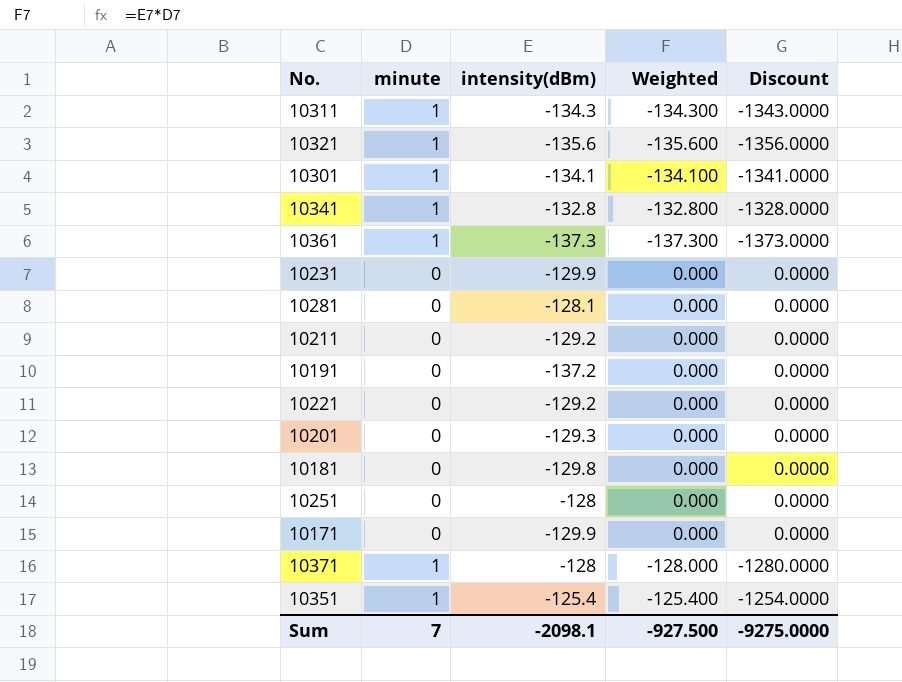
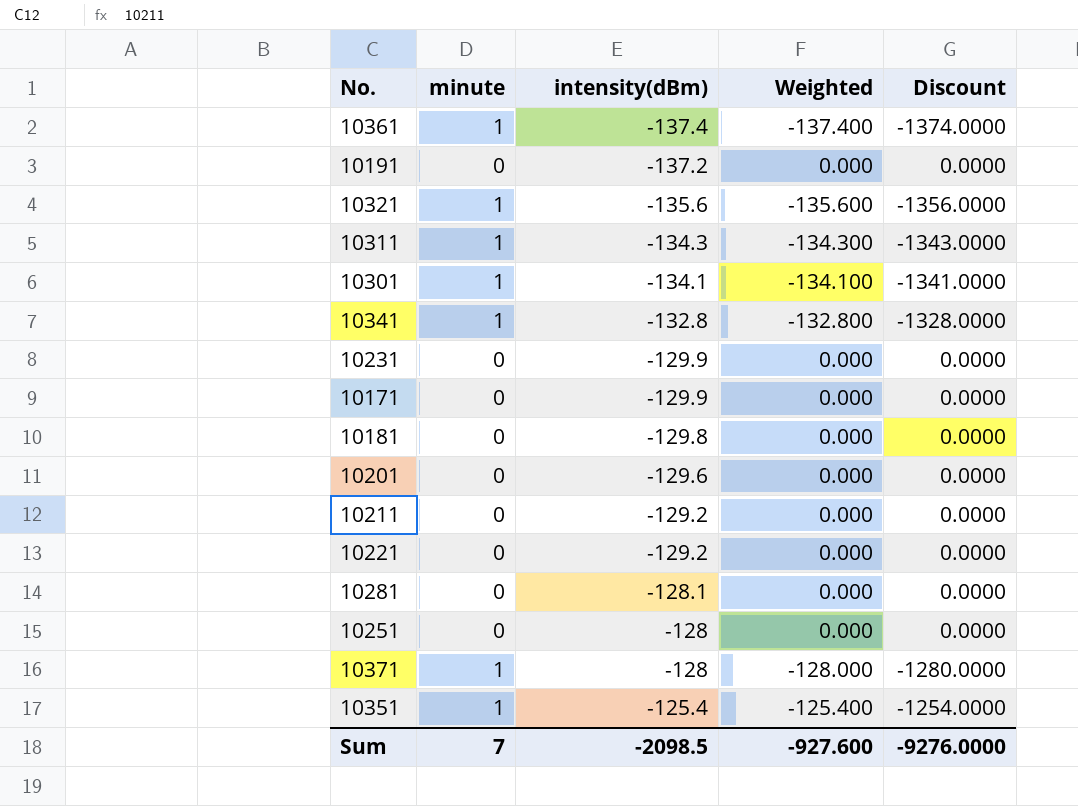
row order: none -> intensity(dBm) ascending
10361 | intensity(dBm): -137.3 -> -137.4
10361 | Weighted: -137.300 -> -137.400
10361 | Discount: -1373.0000 -> -1374.0000
10201 | intensity(dBm): -129.3 -> -129.6
Sum | intensity(dBm): -2098.1 -> -2098.5
Sum | Weighted: -927.500 -> -927.600
Sum | Discount: -9275.0000 -> -9276.0000

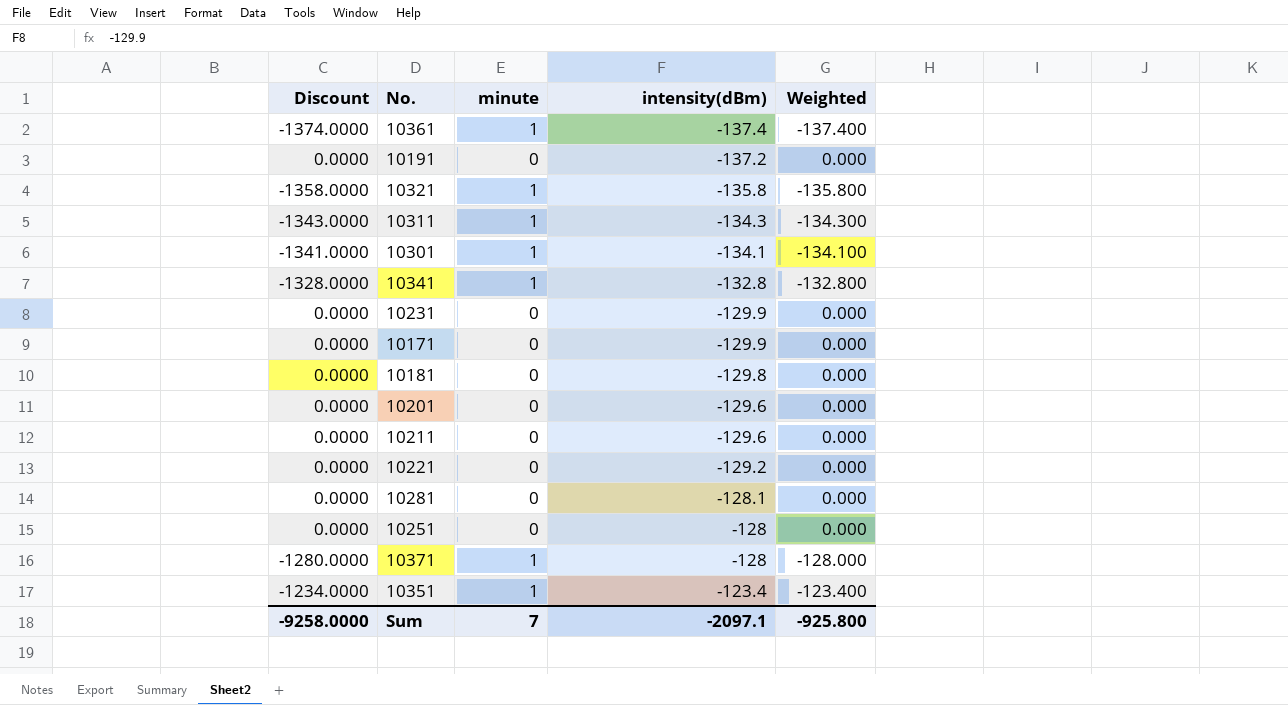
column Discount | position: 5 -> 1
10321 | Discount: -1356.0000 -> -1358.0000
10321 | intensity(dBm): -135.6 -> -135.8
10321 | Weighted: -135.600 -> -135.800
10211 | intensity(dBm): -129.2 -> -129.6
10351 | Discount: -1254.0000 -> -1234.0000
10351 | intensity(dBm): -125.4 -> -123.4
10351 | Weighted: -125.400 -> -123.400
Sum | Discount: -9276.0000 -> -9258.0000
Sum | intensity(dBm): -2098.5 -> -2097.1
Sum | Weighted: -927.600 -> -925.800

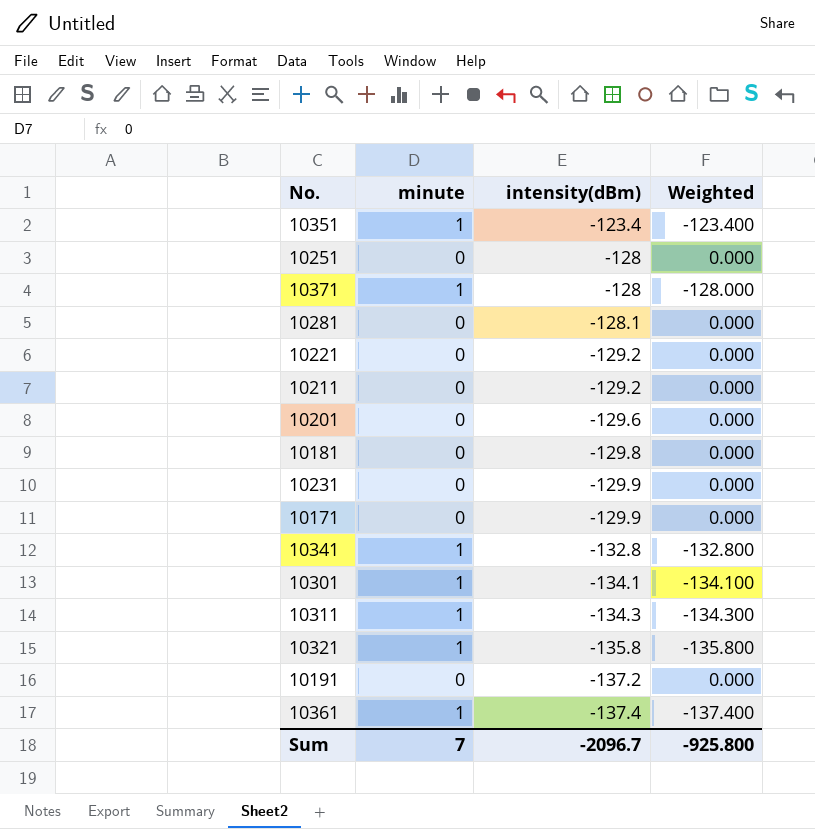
row order: intensity(dBm) ascending -> intensity(dBm) descending
column Discount | formula: [Weighted] * 10 -> none
10211 | intensity(dBm): -129.6 -> -129.2
Sum | intensity(dBm): -2097.1 -> -2096.7

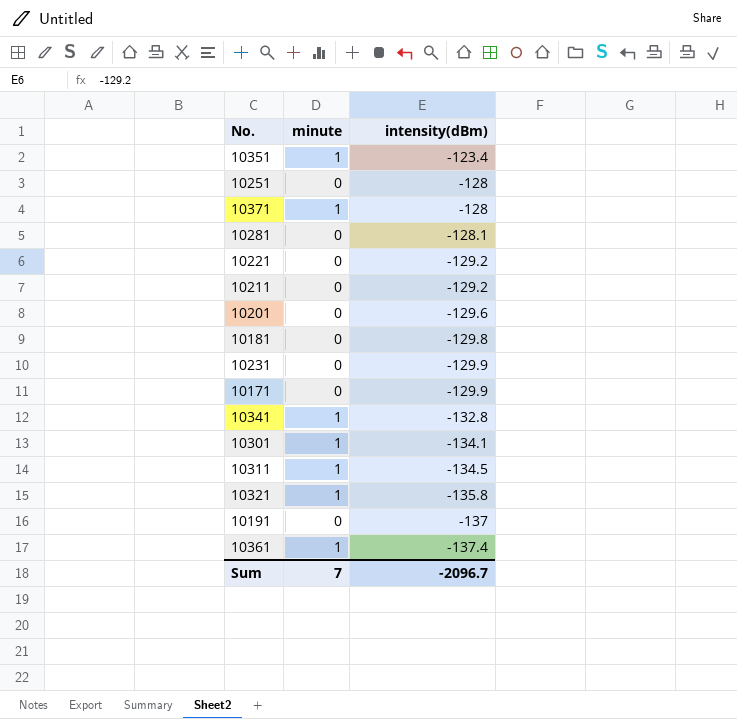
column Weighted | formula: [minute] * [intensity(dBm)] -> none
10311 | intensity(dBm): -134.3 -> -134.5
10191 | intensity(dBm): -137.2 -> -137

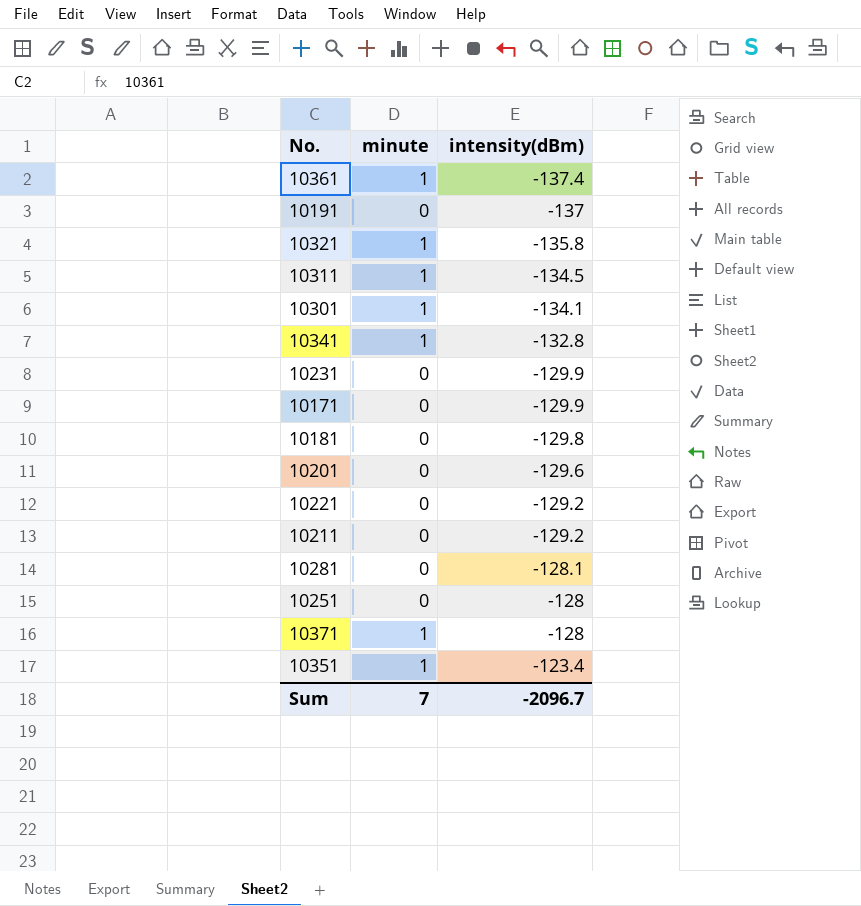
row order: intensity(dBm) descending -> intensity(dBm) ascending

